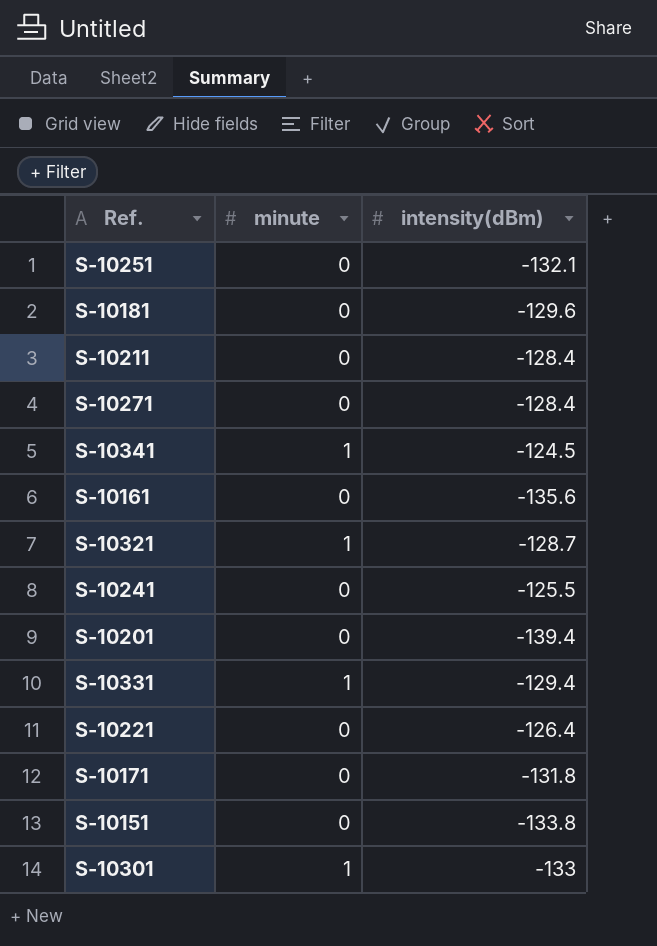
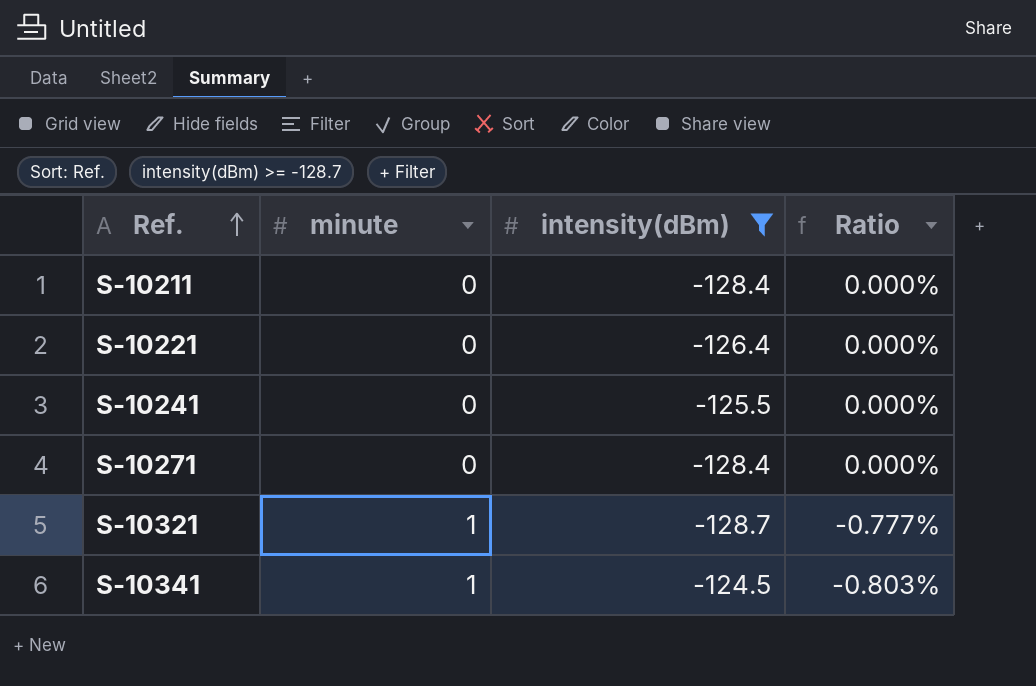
filter: none -> intensity(dBm) >= -128.7
row order: none -> Ref. ascending
column Ratio | formula: none -> [minute] / [intensity(dBm)]

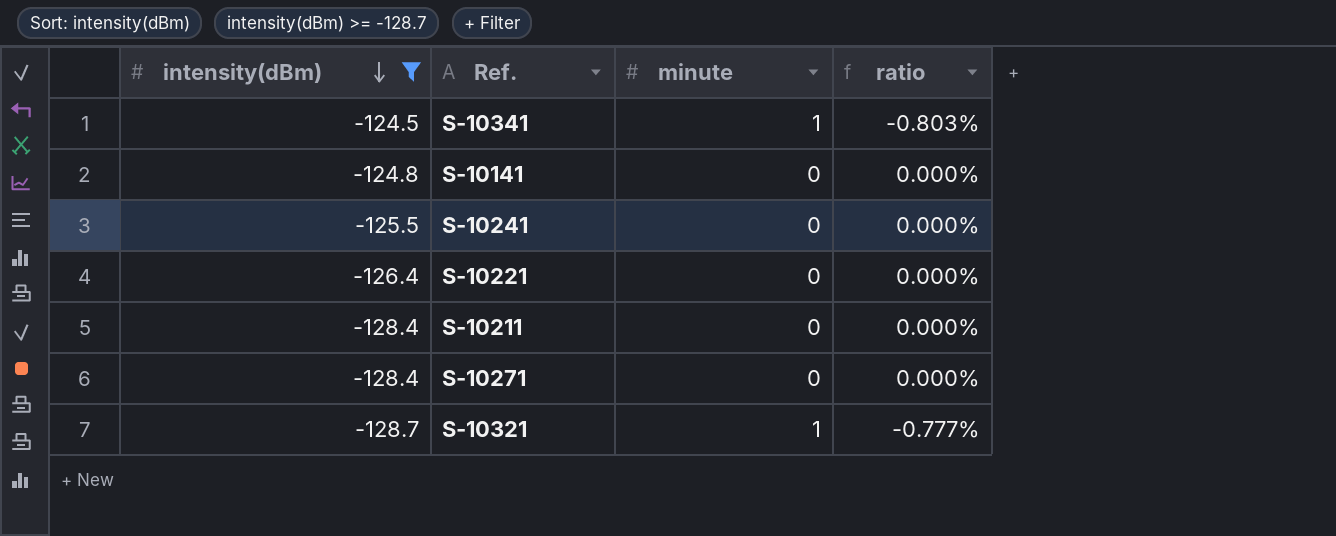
row order: Ref. ascending -> intensity(dBm) descending
column intensity(dBm) | position: 3 -> 1
column name: Ratio -> ratio
row S-10141: none -> -124.8 | 0 | 0.000%

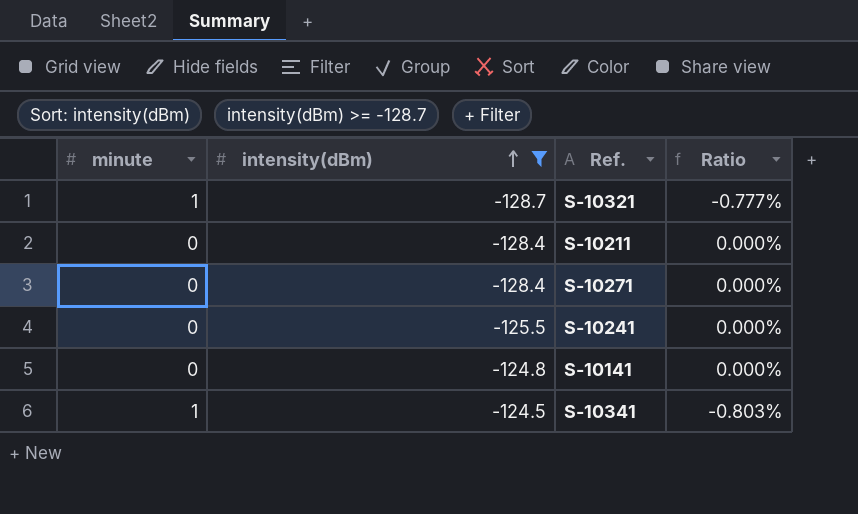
row order: intensity(dBm) descending -> intensity(dBm) ascending
column minute | position: 3 -> 1
column name: ratio -> Ratio
row S-10221: -126.4 | 0 | 0.000% -> none

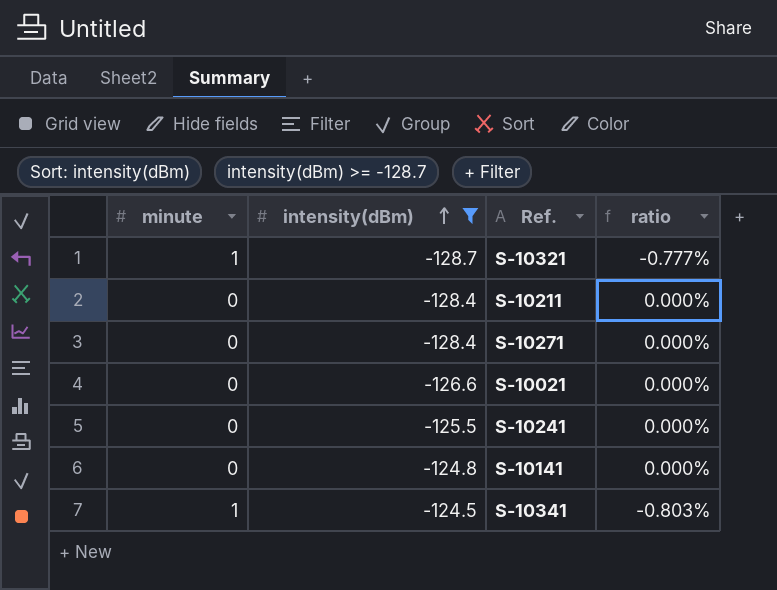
column name: Ratio -> ratio
row S-10021: none -> 0 | -126.6 | 0.000%

